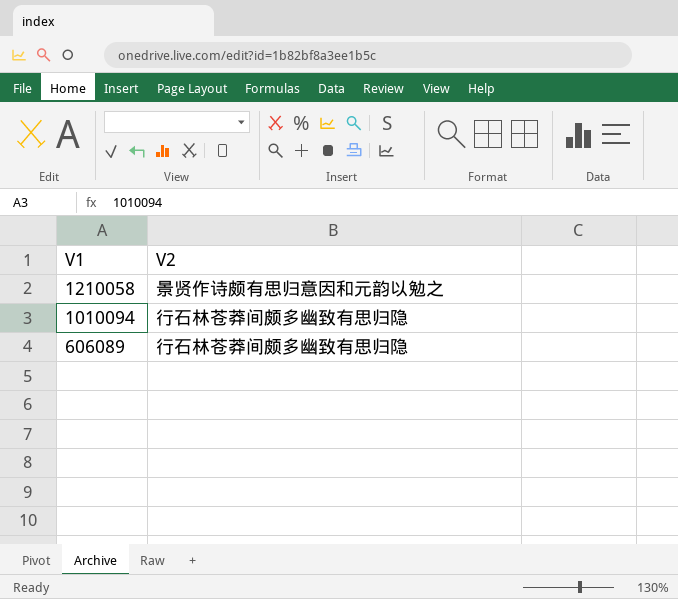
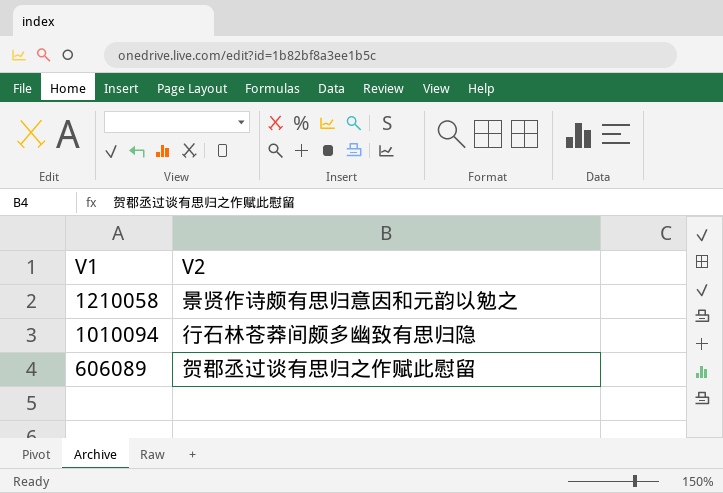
606089 | V2: 行石林苍莽间颇多幽致有思归隐 -> 贺郡丞过谈有思归之作赋此慰留

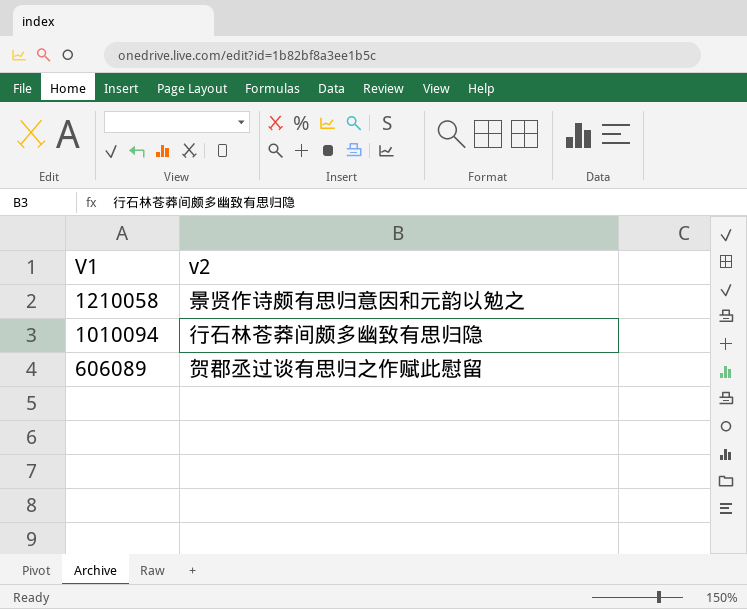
column name: V2 -> v2

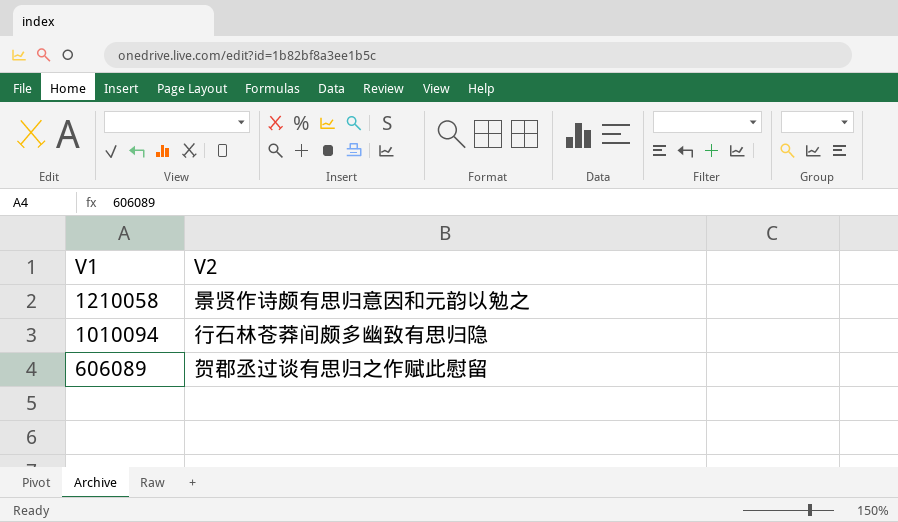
column name: v2 -> V2

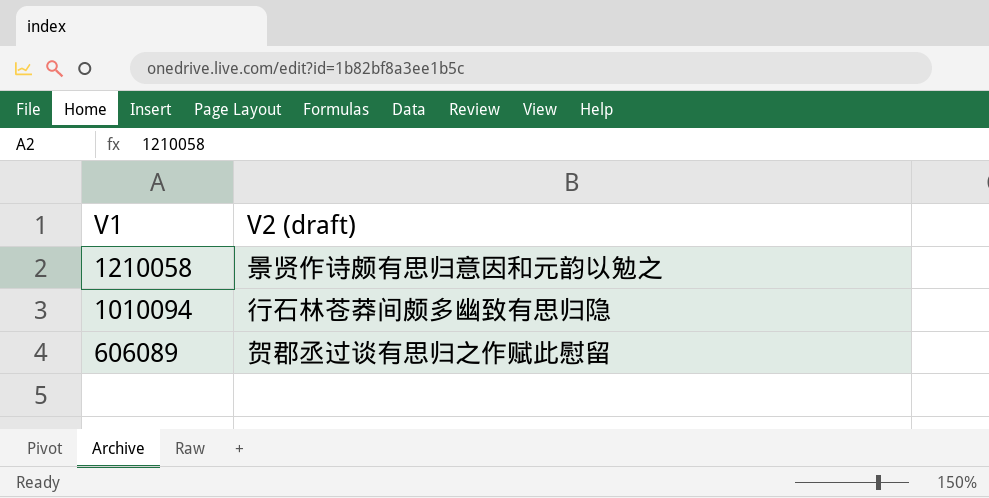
column name: V2 -> V2 (draft)

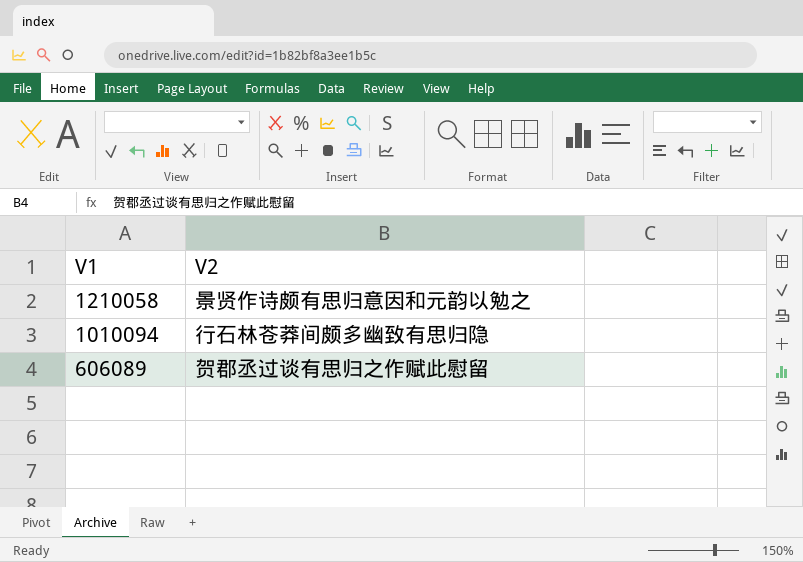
column name: V2 (draft) -> V2

